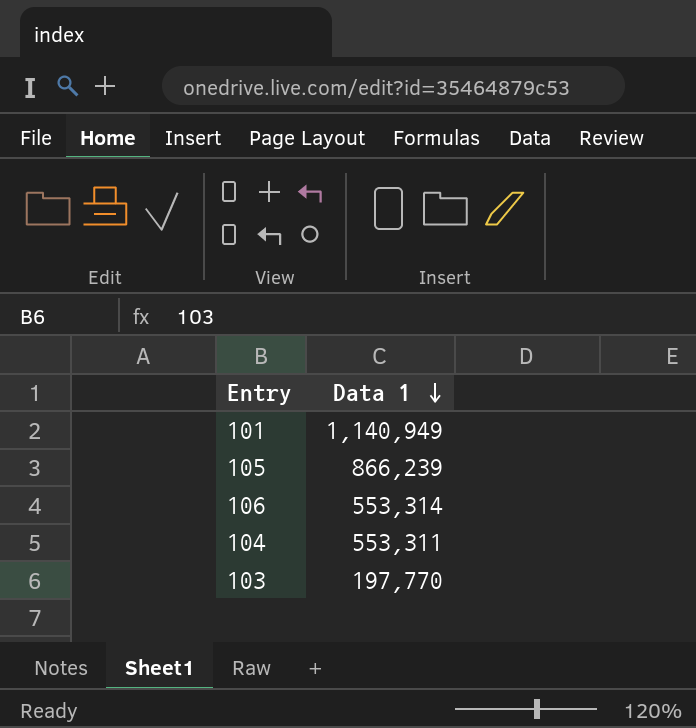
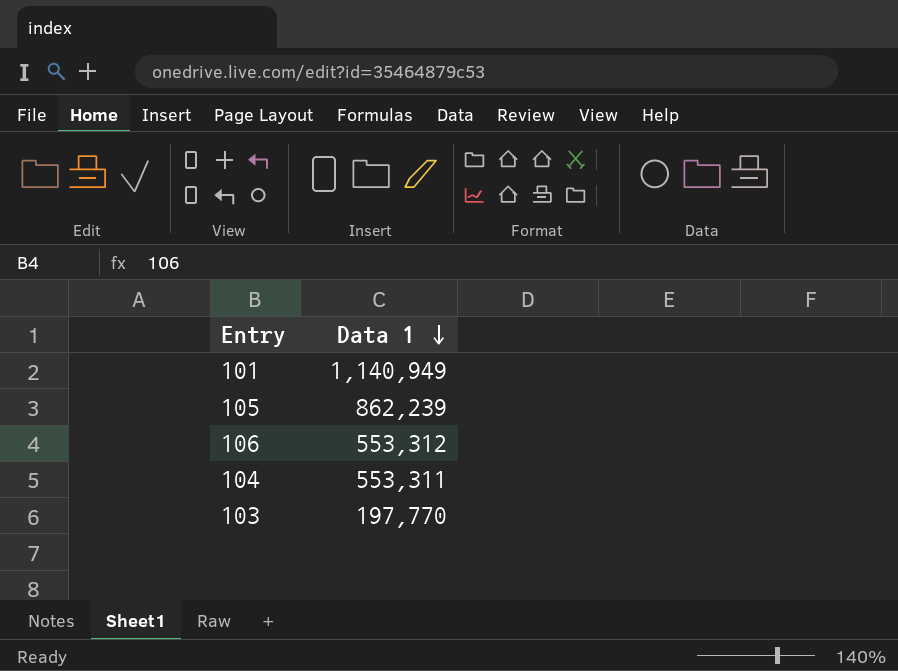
105 | Data 1: 866,239 -> 862,239
106 | Data 1: 553,314 -> 553,312

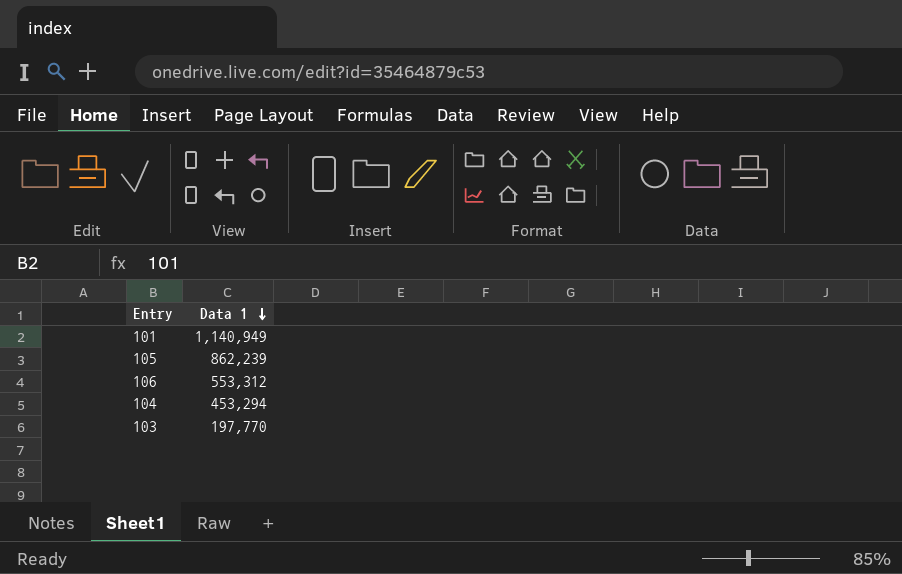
104 | Data 1: 553,311 -> 453,294

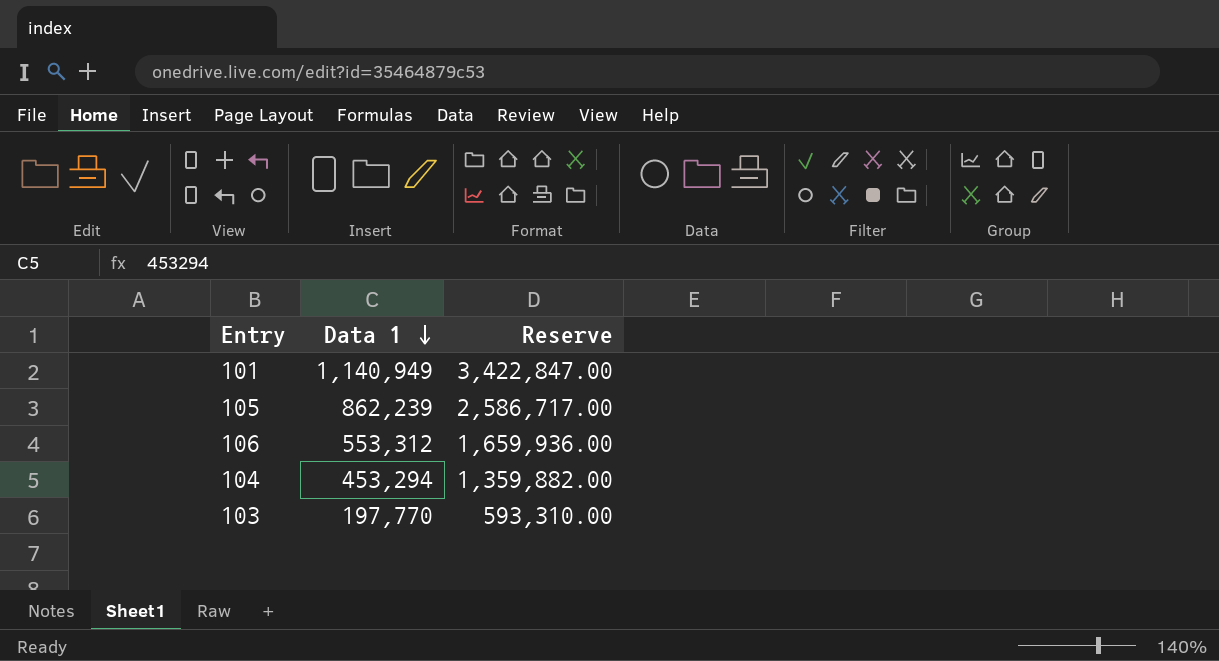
column Reserve | formula: none -> [Data 1] * 3

